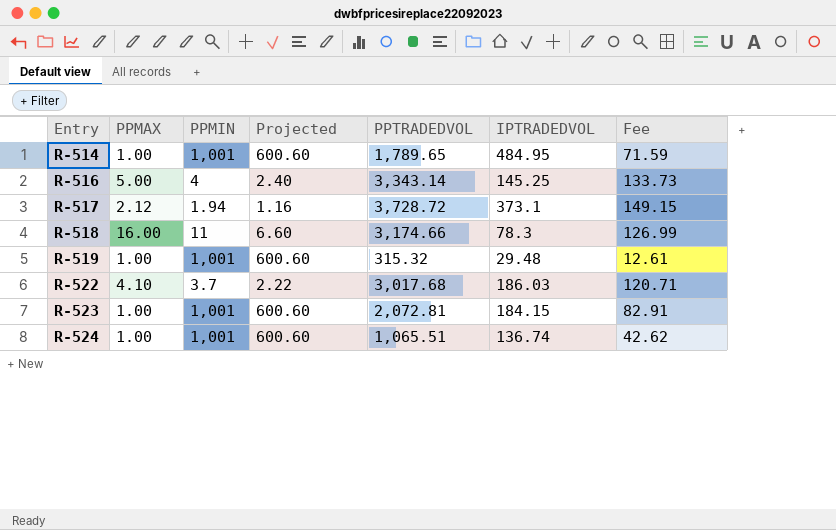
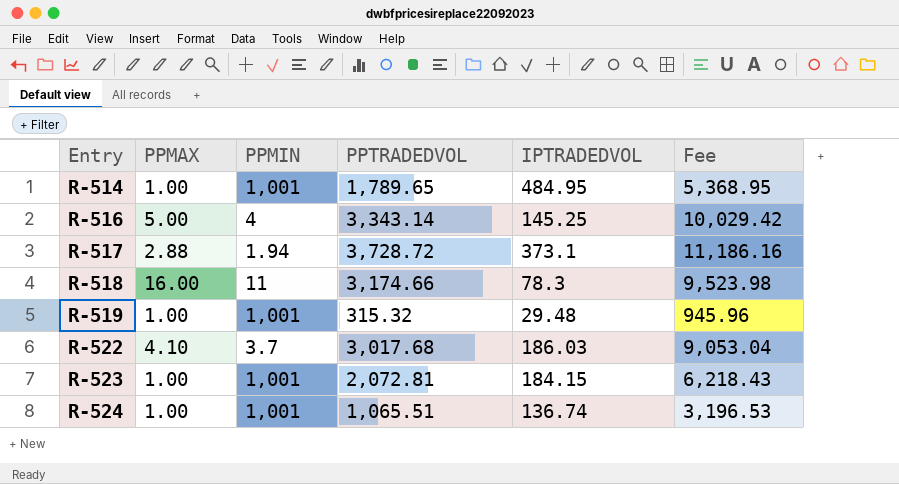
column Projected | formula: [PPMIN] * 0.6 -> none
column Fee | formula: [PPTRADEDVOL] * 0.04 -> [PPTRADEDVOL] * 3
R-517 | PPMAX: 2.12 -> 2.88

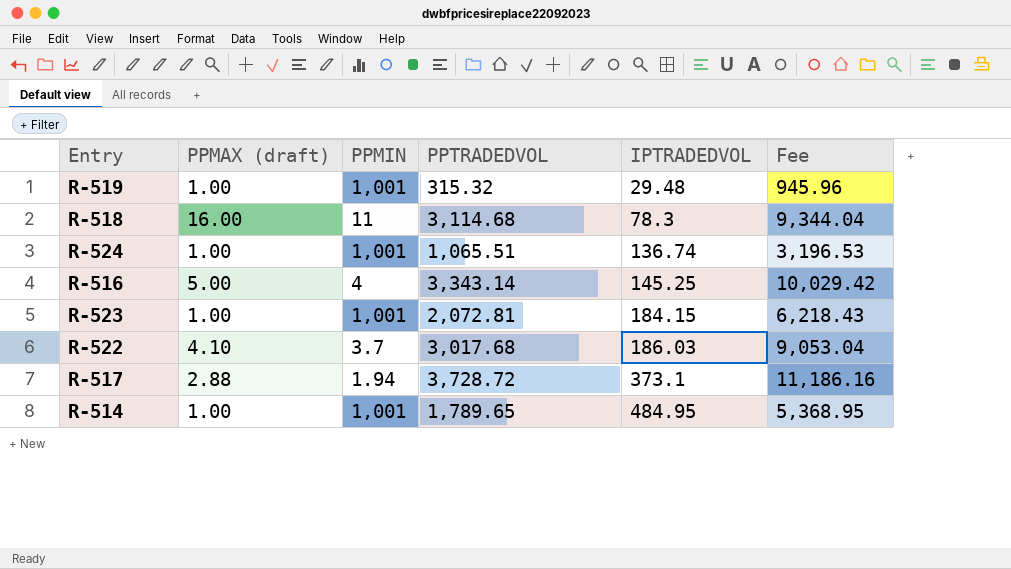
row order: Entry ascending -> IPTRADEDVOL ascending
column name: PPMAX -> PPMAX (draft)
R-518 | PPTRADEDVOL: 3,174.66 -> 3,114.68
R-518 | Fee: 9,523.98 -> 9,344.04

